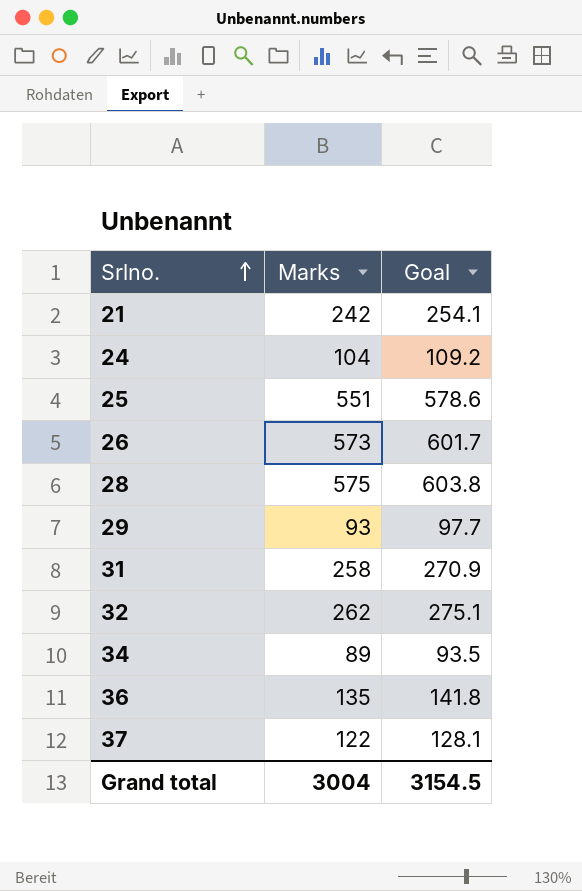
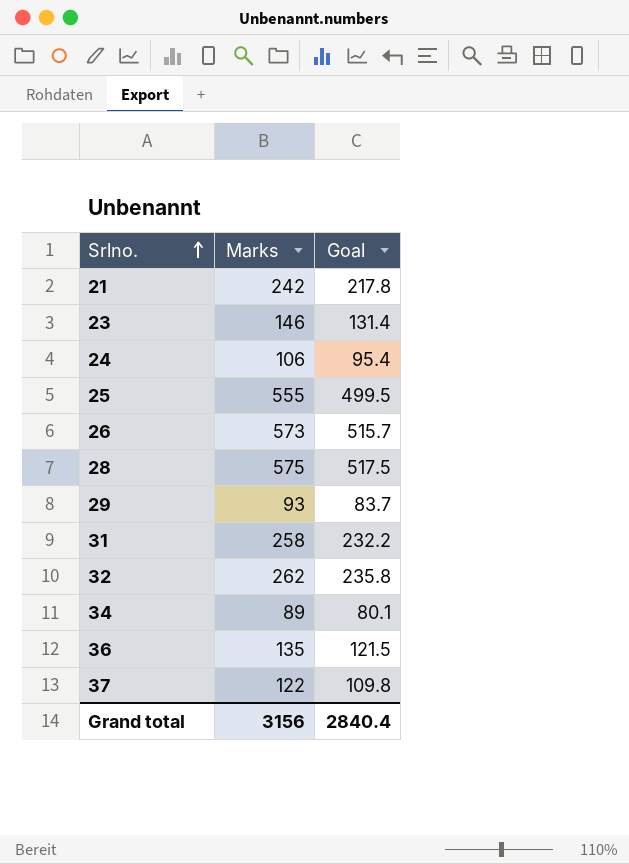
column Goal | formula: [Marks] * 1.05 -> [Marks] * 0.9
row 23: none -> 146 | 131.4
24 | Marks: 104 -> 106
25 | Marks: 551 -> 555
Grand total | Marks: 3004 -> 3156
Grand total | Goal: 3154.5 -> 2840.4

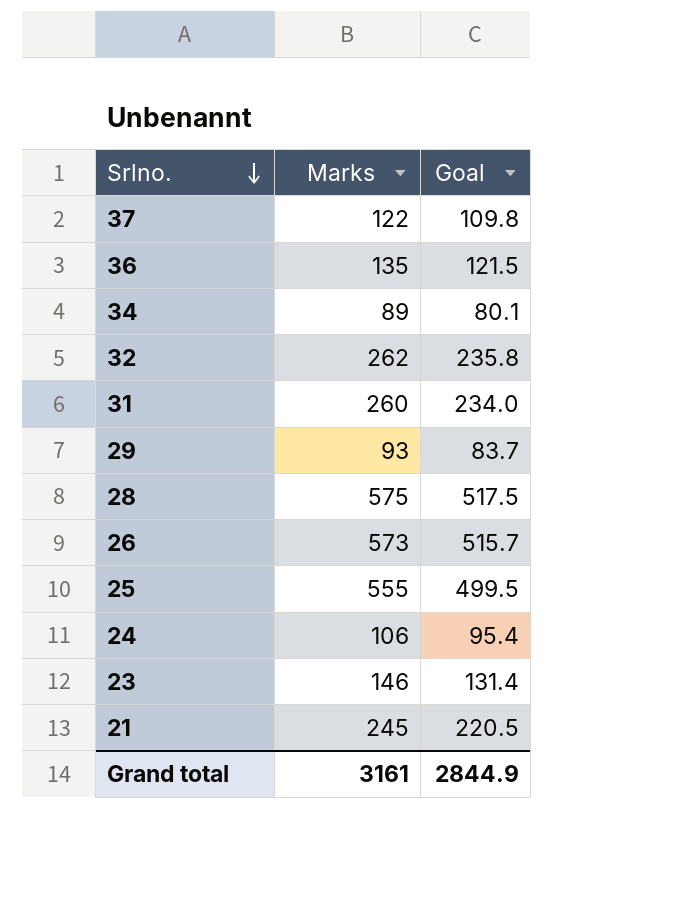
row order: Srlno. ascending -> Srlno. descending
31 | Marks: 258 -> 260
31 | Goal: 232.2 -> 234.0
21 | Marks: 242 -> 245
21 | Goal: 217.8 -> 220.5
Grand total | Marks: 3156 -> 3161
Grand total | Goal: 2840.4 -> 2844.9

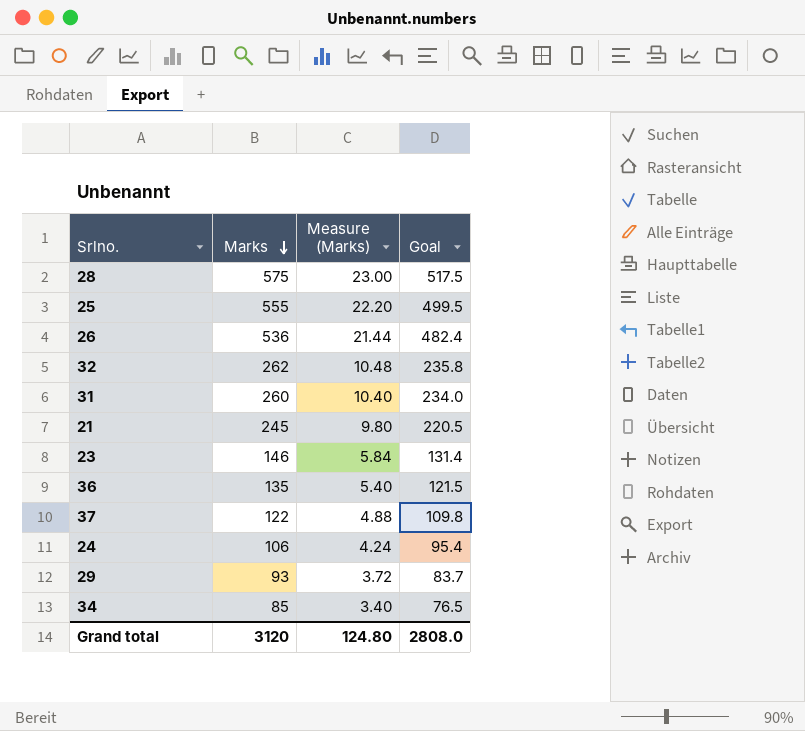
row order: Srlno. descending -> Marks descending
column Measure (Marks) | formula: none -> [Marks] * 0.04
26 | Marks: 573 -> 536
26 | Goal: 515.7 -> 482.4
34 | Marks: 89 -> 85
34 | Goal: 80.1 -> 76.5
Grand total | Marks: 3161 -> 3120
Grand total | Goal: 2844.9 -> 2808.0

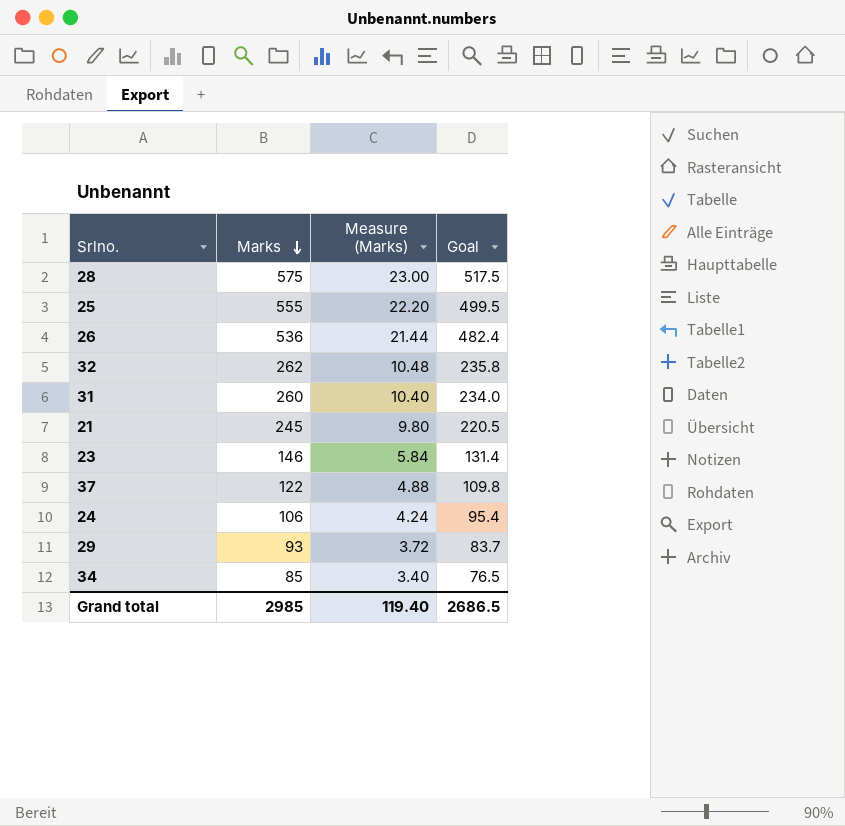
row 36: 135 | 5.40 | 121.5 -> none
Grand total | Marks: 3120 -> 2985
Grand total | Measure (Marks): 124.80 -> 119.40
Grand total | Goal: 2808.0 -> 2686.5

